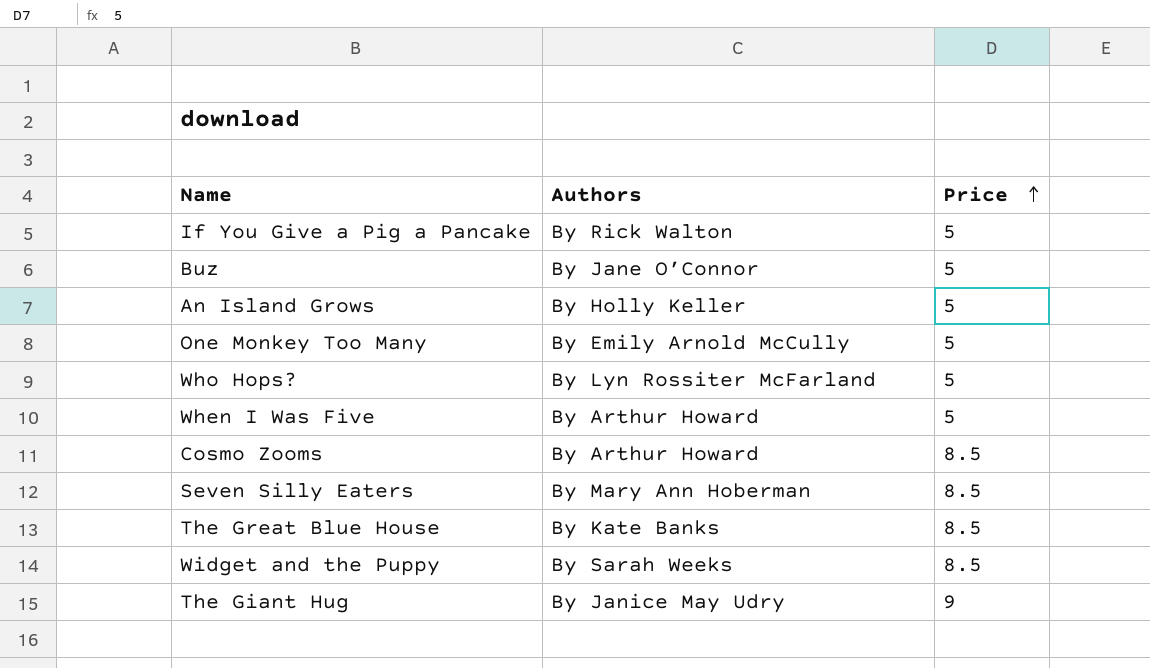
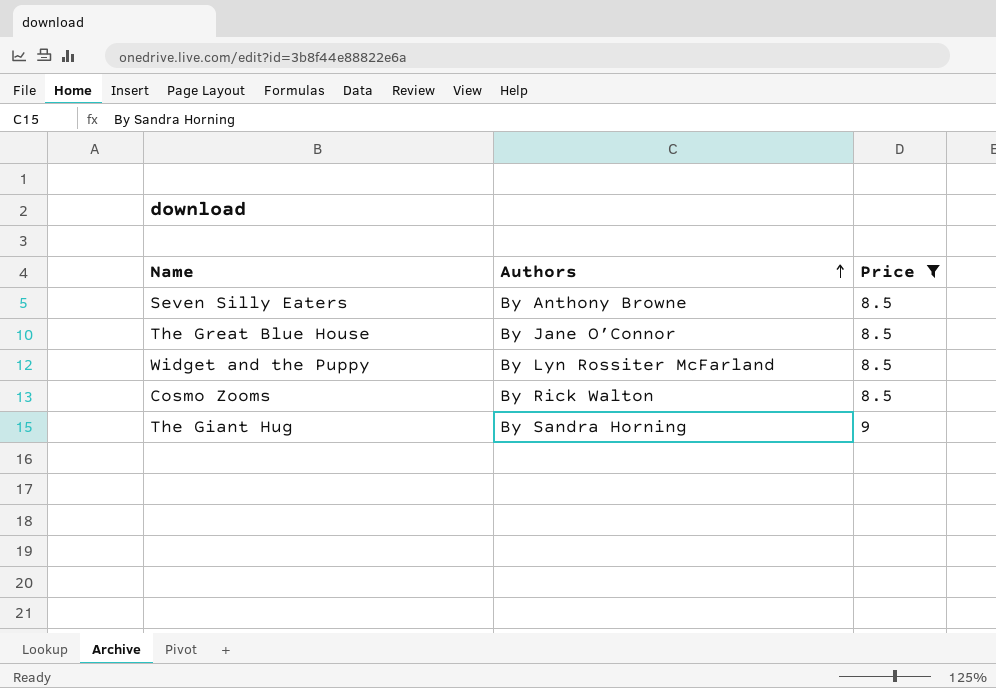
filter: none -> Price != 5
row order: Price ascending -> Authors ascending
Seven Silly Eaters | Authors: By Mary Ann Hoberman -> By Anthony Browne
The Great Blue House | Authors: By Kate Banks -> By Jane O’Connor
Widget and the Puppy | Authors: By Sarah Weeks -> By Lyn Rossiter McFarland
Cosmo Zooms | Authors: By Arthur Howard -> By Rick Walton
The Giant Hug | Authors: By Janice May Udry -> By Sandra Horning

